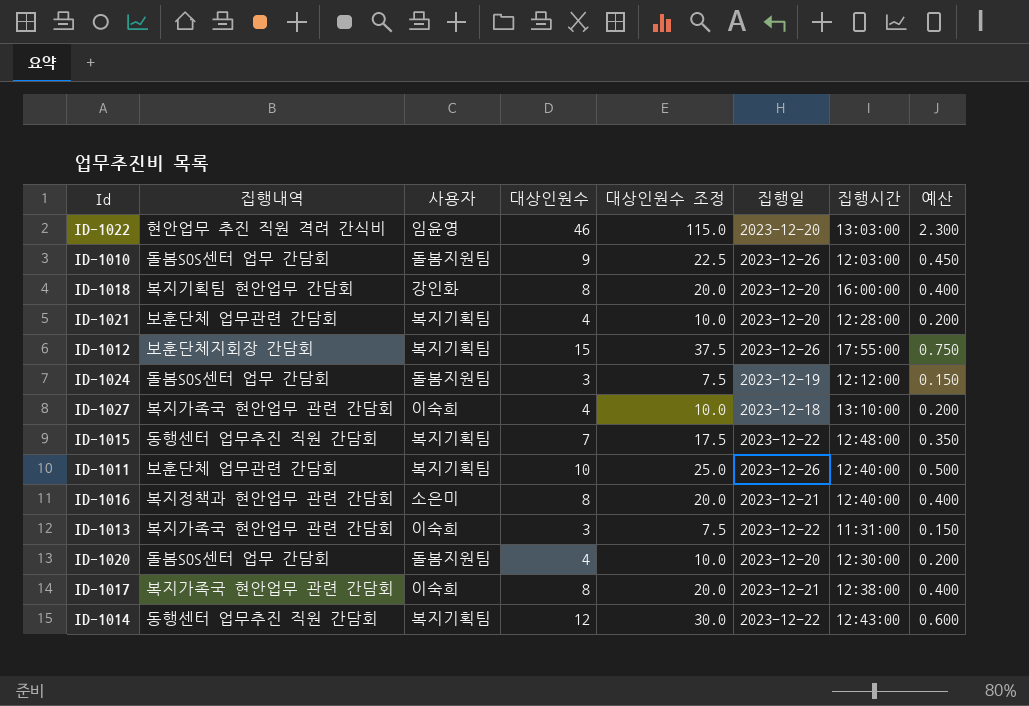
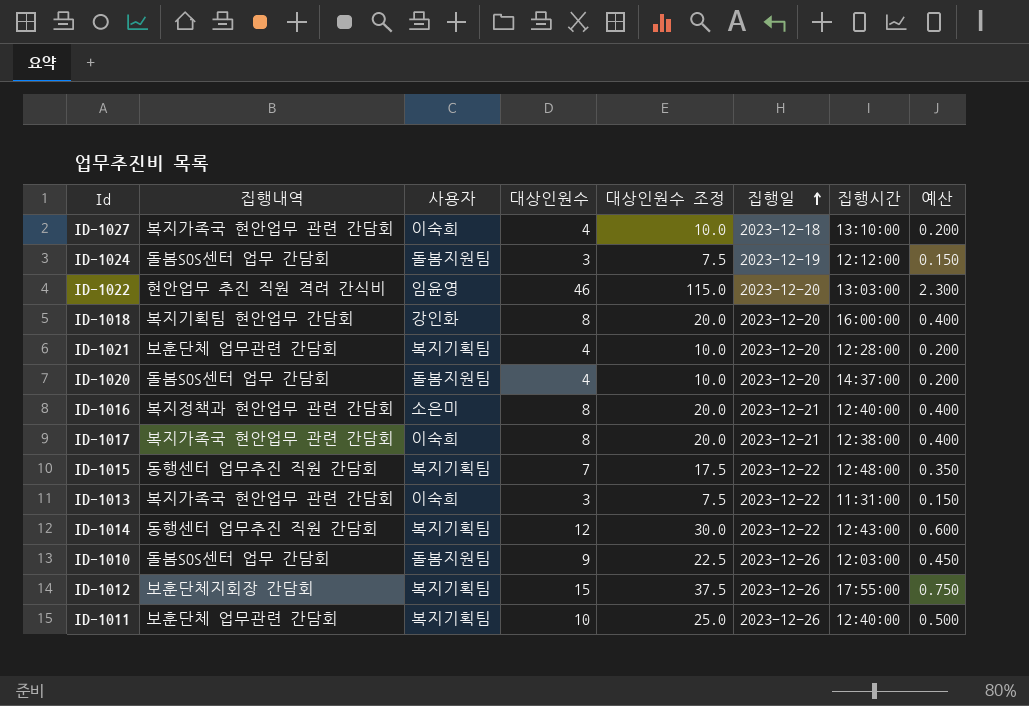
row order: none -> 집행일 ascending
ID-1020 | 집행시간: 12:30:00 -> 14:37:00

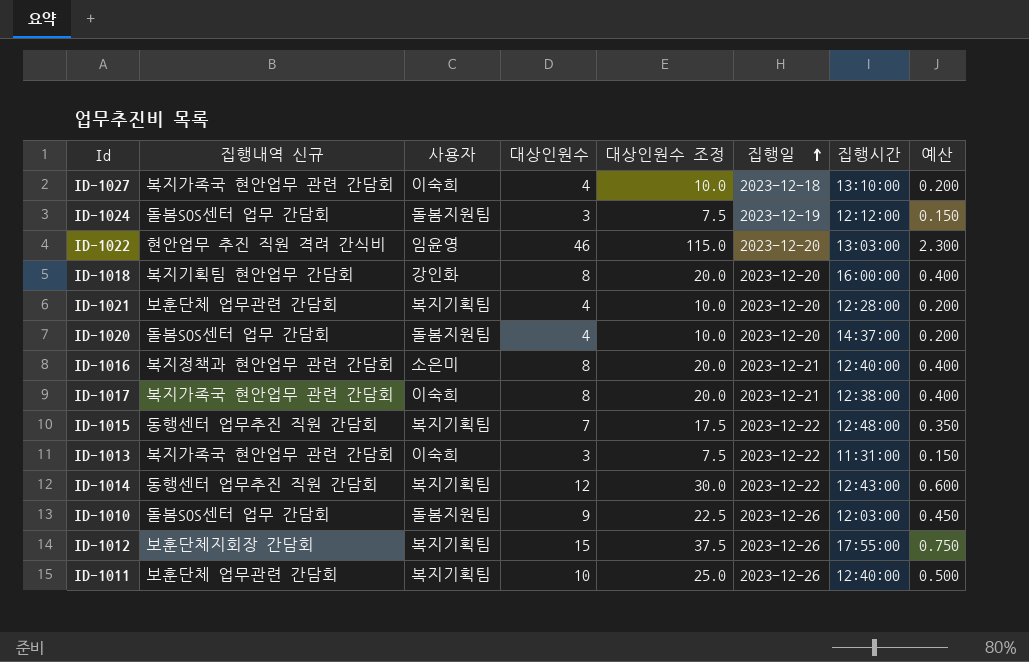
column name: 집행내역 -> 집행내역 신규

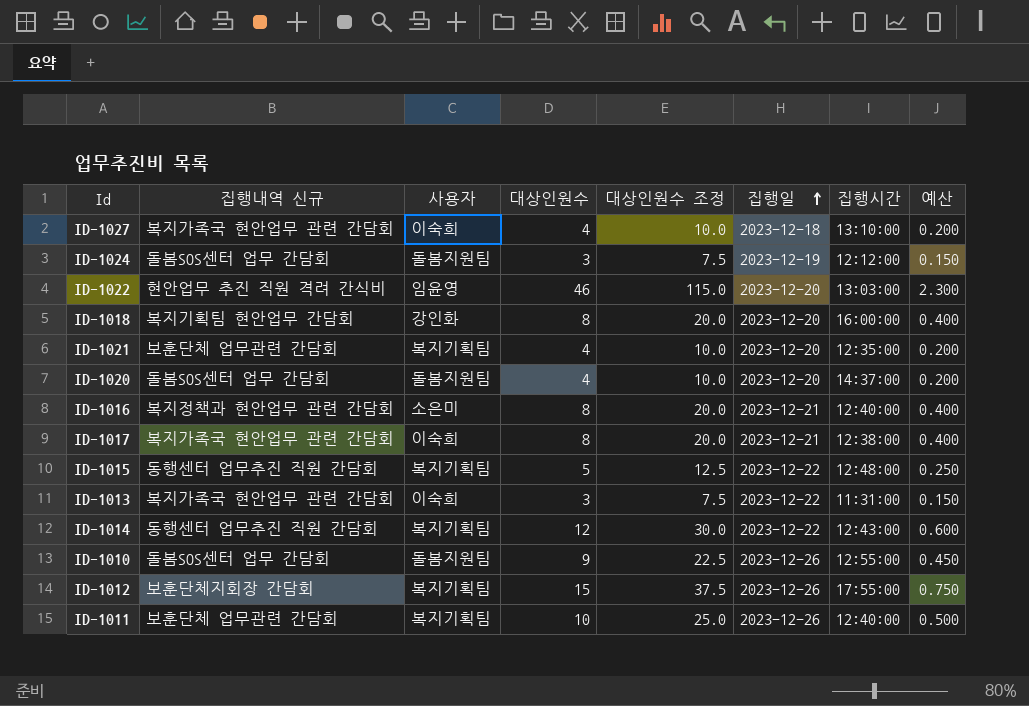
ID-1021 | 집행시간: 12:28:00 -> 12:35:00
ID-1015 | 대상인원수: 7 -> 5
ID-1015 | 대상인원수 조정: 17.5 -> 12.5
ID-1015 | 예산: 0.350 -> 0.250
ID-1010 | 집행시간: 12:03:00 -> 12:55:00

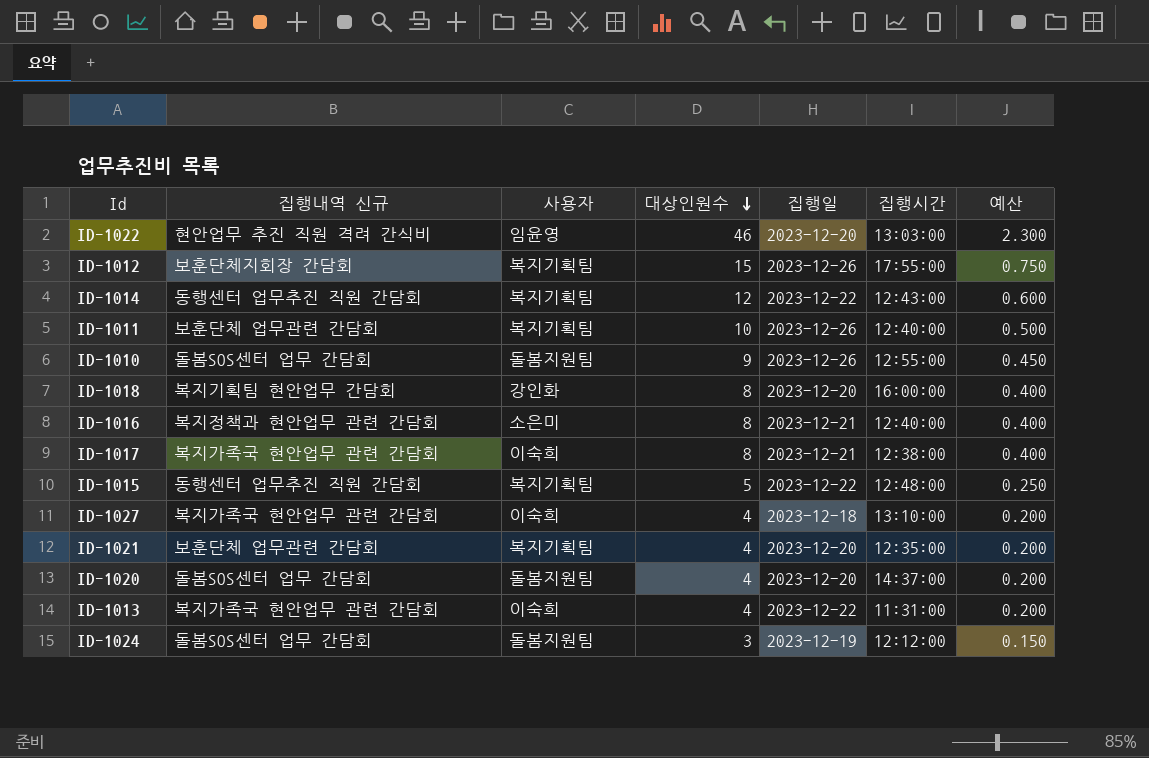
row order: 집행일 ascending -> 대상인원수 descending
column 대상인원수 조정 | formula: [대상인원수] * 2.5 -> none
ID-1013 | 대상인원수: 3 -> 4
ID-1013 | 예산: 0.150 -> 0.200

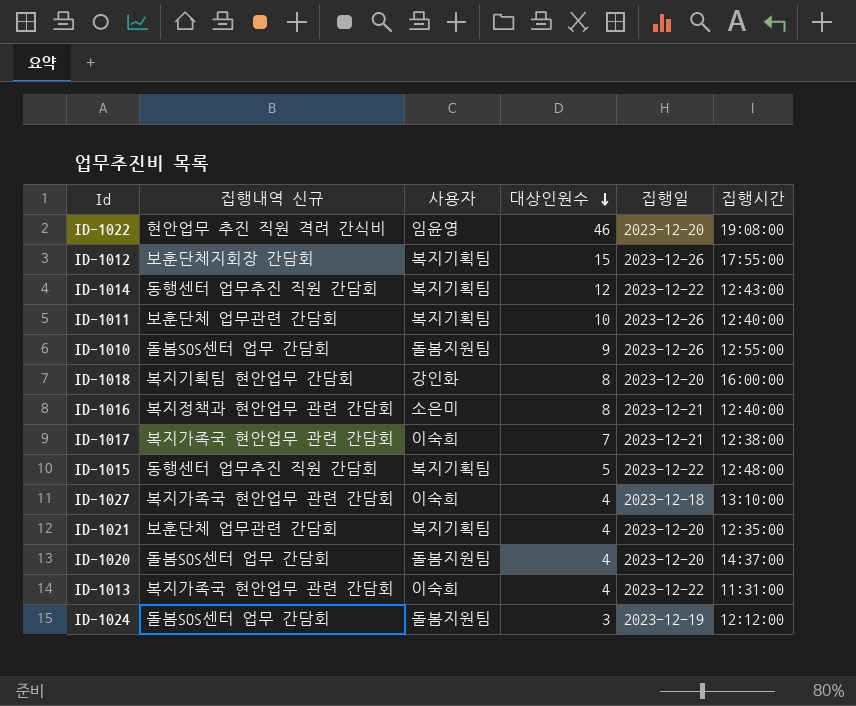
column 예산 | formula: [대상인원수] * 0.05 -> none
ID-1022 | 집행시간: 13:03:00 -> 19:08:00
ID-1017 | 대상인원수: 8 -> 7

